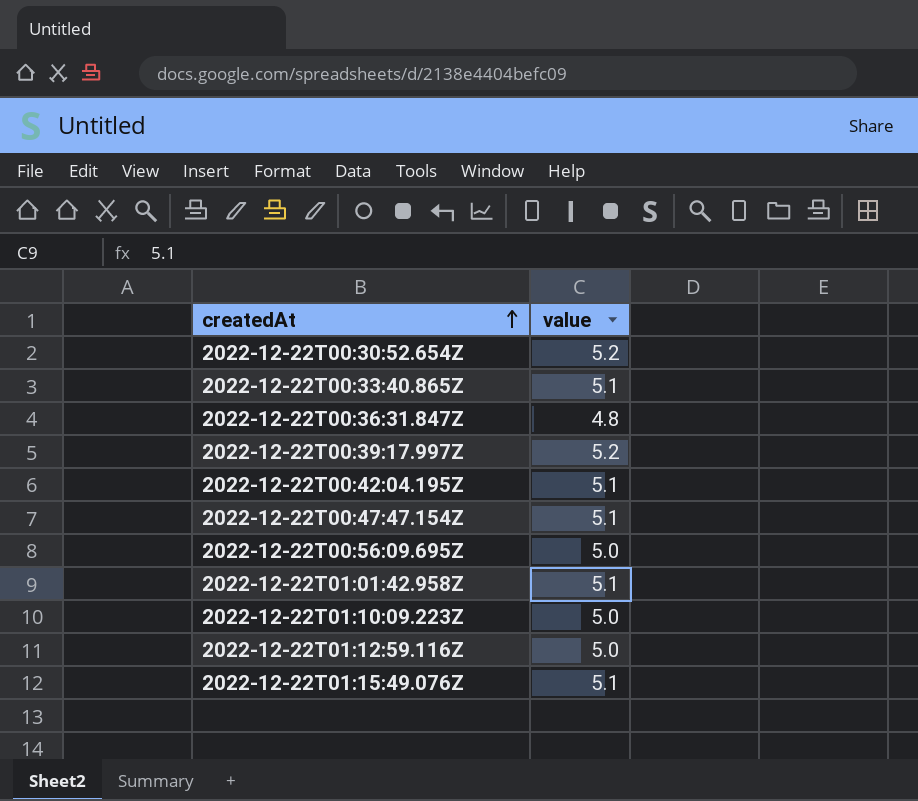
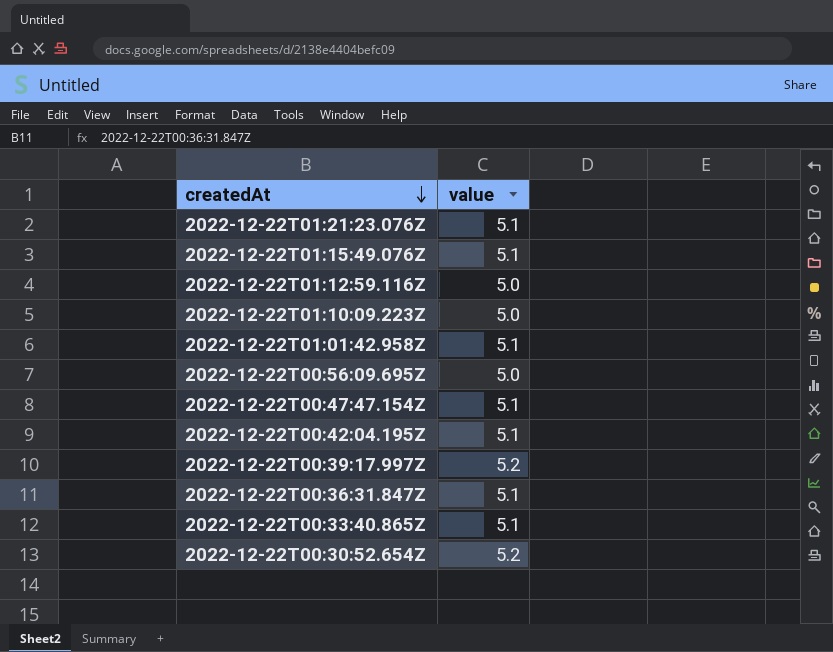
row order: createdAt ascending -> createdAt descending
row 2022-12-22T01:21:23.076Z: none -> 5.1
2022-12-22T00:36:31.847Z | value: 4.8 -> 5.1

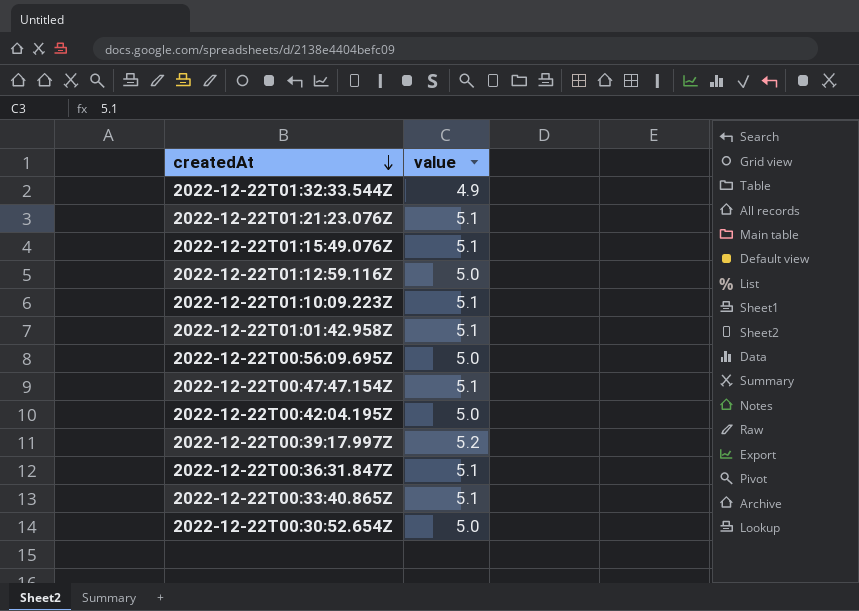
row 2022-12-22T01:32:33.544Z: none -> 4.9
2022-12-22T01:10:09.223Z | value: 5.0 -> 5.1
2022-12-22T00:42:04.195Z | value: 5.1 -> 5.0
2022-12-22T00:30:52.654Z | value: 5.2 -> 5.0

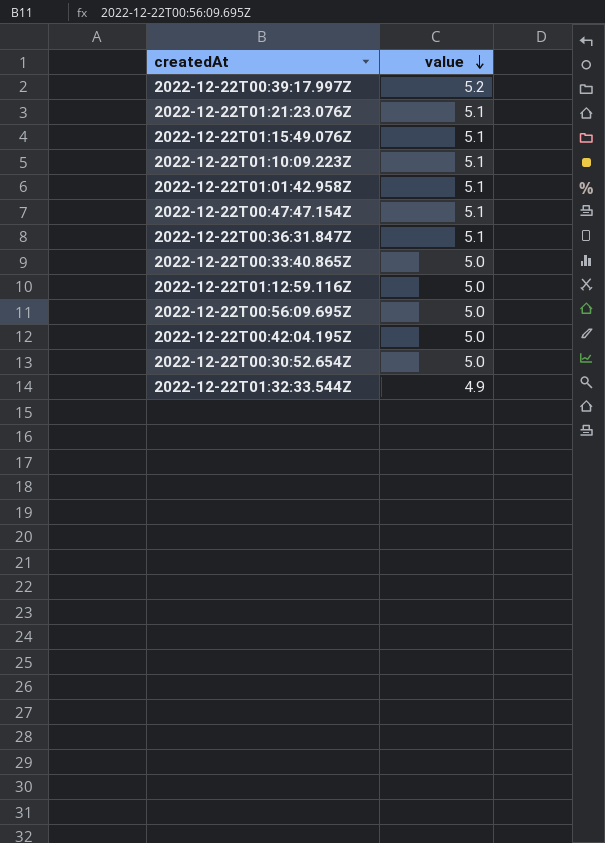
row order: createdAt descending -> value descending
2022-12-22T00:33:40.865Z | value: 5.1 -> 5.0

